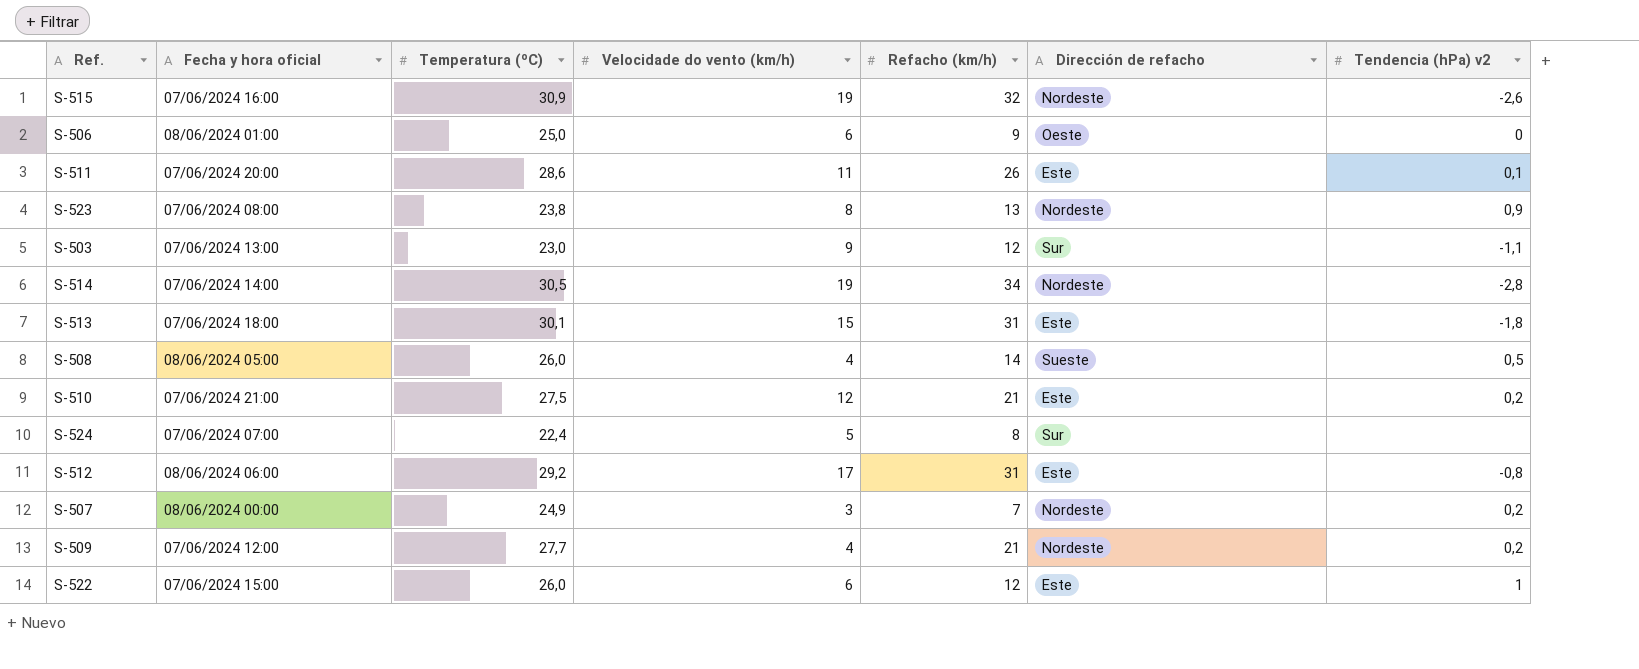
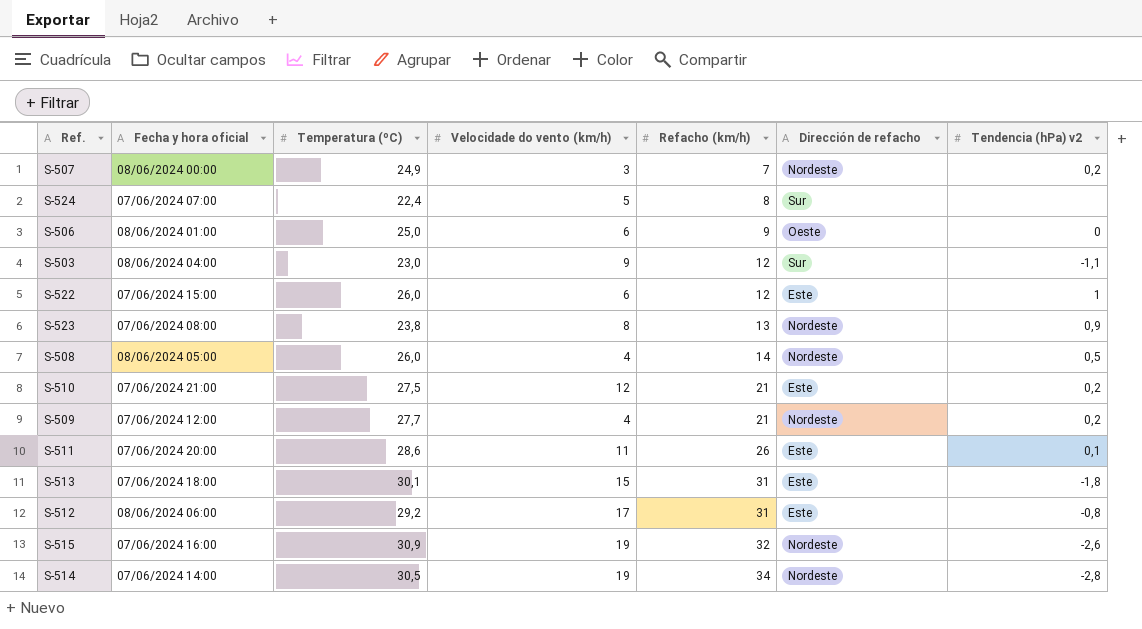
row order: none -> Refacho (km/h) ascending
S-503 | Fecha y hora oficial: 07/06/2024 13:00 -> 08/06/2024 04:00
S-508 | Dirección de refacho: Sueste -> Nordeste

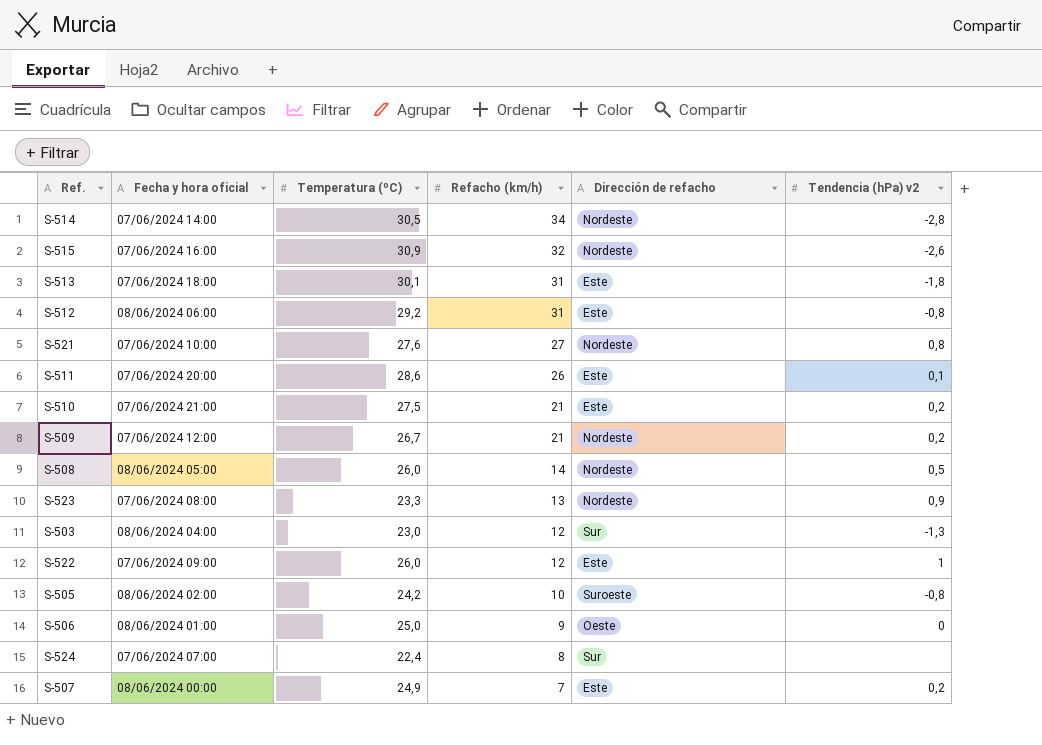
row order: Refacho (km/h) ascending -> Refacho (km/h) descending
column Velocidade do vento (km/h) | position: 4 -> none
row S-521: none -> 07/06/2024 10:00 | 27,6 | 27 | Nordeste | 0,8
S-509 | Temperatura (ºC): 27,7 -> 26,7
S-523 | Temperatura (ºC): 23,8 -> 23,3
S-503 | Tendencia (hPa) v2: -1,1 -> -1,3
S-522 | Fecha y hora oficial: 07/06/2024 15:00 -> 07/06/2024 09:00
row S-505: none -> 08/06/2024 02:00 | 24,2 | 10 | Suroeste | -0,8
S-507 | Dirección de refacho: Nordeste -> Este

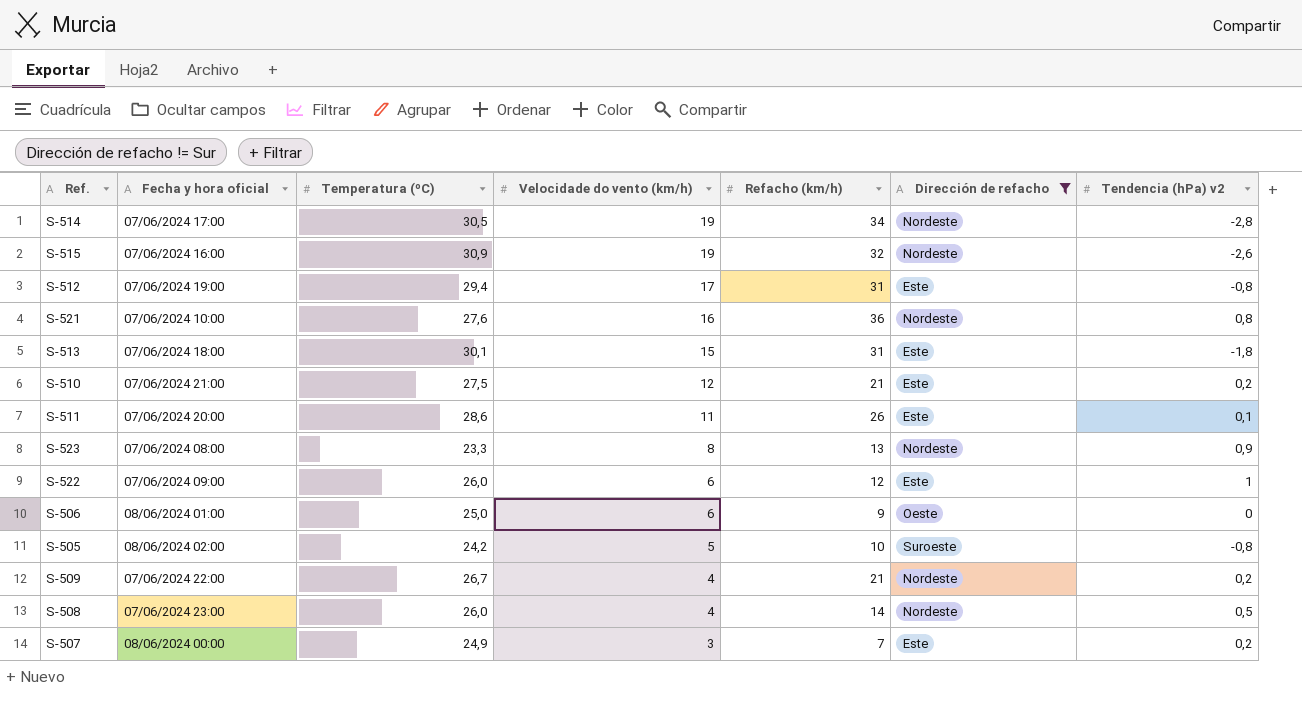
filter: none -> Dirección de refacho != Sur
row order: Refacho (km/h) descending -> Velocidade do vento (km/h) descending
column Velocidade do vento (km/h) | position: none -> 4
S-514 | Fecha y hora oficial: 07/06/2024 14:00 -> 07/06/2024 17:00
S-512 | Fecha y hora oficial: 08/06/2024 06:00 -> 07/06/2024 19:00
S-512 | Temperatura (ºC): 29,2 -> 29,4
S-521 | Refacho (km/h): 27 -> 36
S-509 | Fecha y hora oficial: 07/06/2024 12:00 -> 07/06/2024 22:00
S-508 | Fecha y hora oficial: 08/06/2024 05:00 -> 07/06/2024 23:00

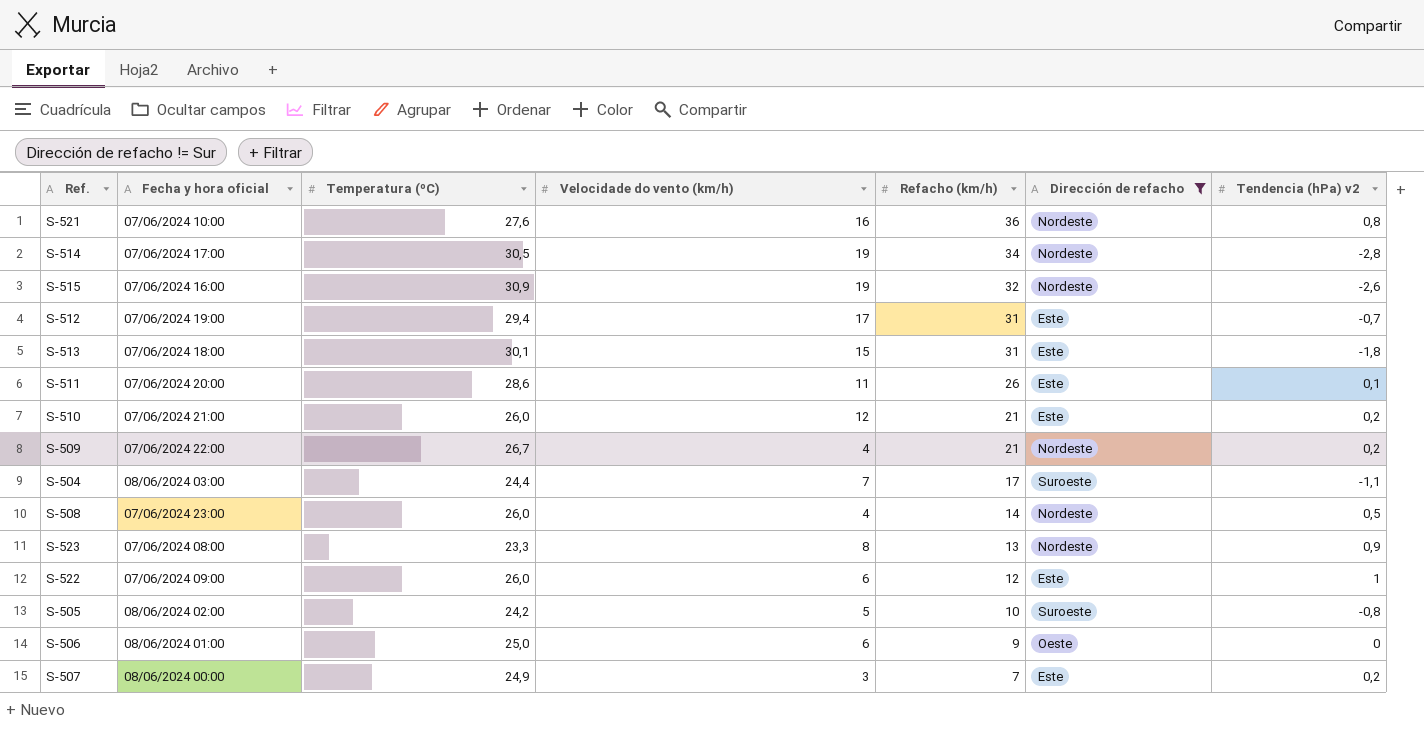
row order: Velocidade do vento (km/h) descending -> Refacho (km/h) descending
S-512 | Tendencia (hPa) v2: -0,8 -> -0,7
S-510 | Temperatura (ºC): 27,5 -> 26,0
row S-504: none -> 08/06/2024 03:00 | 24,4 | 7 | 17 | Suroeste | -1,1

